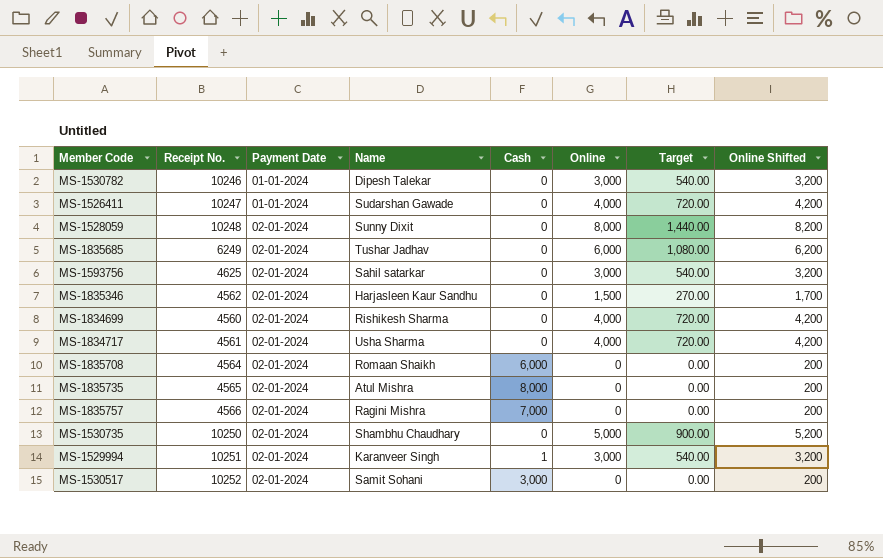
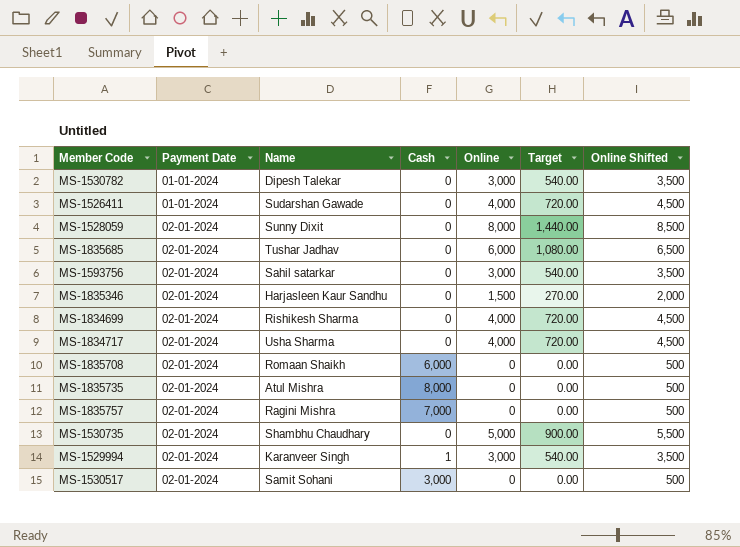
column Receipt No. | position: 2 -> none
column Online Shifted | formula: [Online] + 200 -> [Online] + 500

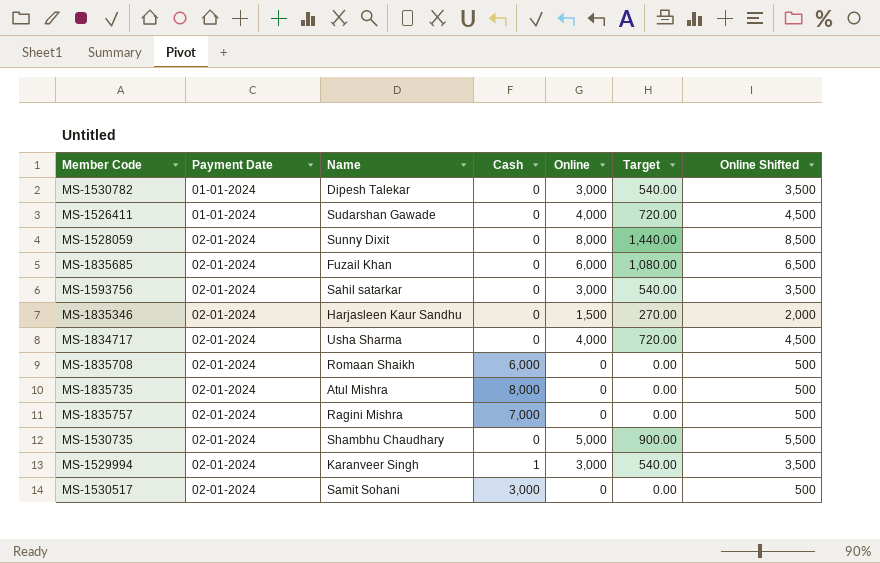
row MS-1834699: 02-01-2024 | Rishikesh Sharma | 0 | 4,000 | 720.00 | 4,500 -> none
MS-1835685 | Name: Tushar Jadhav -> Fuzail Khan

